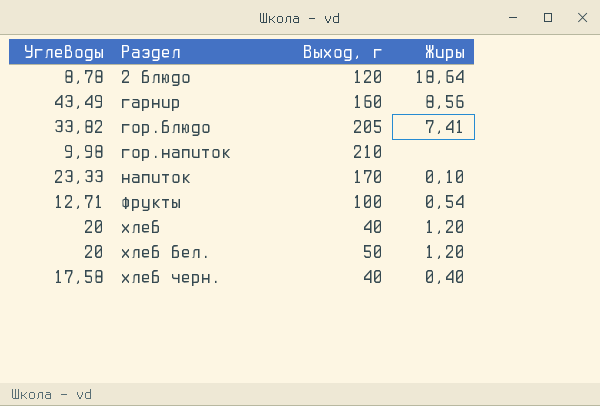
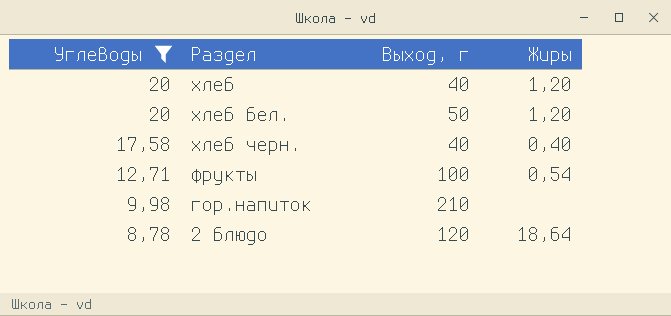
filter: none -> Углеводы <= 20
row order: Раздел ascending -> Углеводы descending

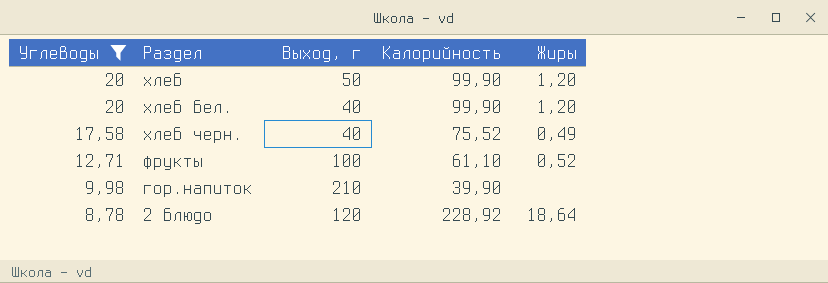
column Калорийность | position: none -> 4
хлеб | Выход, г: 40 -> 50
хлеб бел. | Выход, г: 50 -> 40
хлеб черн. | Жиры: 0,40 -> 0,49
фрукты | Жиры: 0,54 -> 0,52

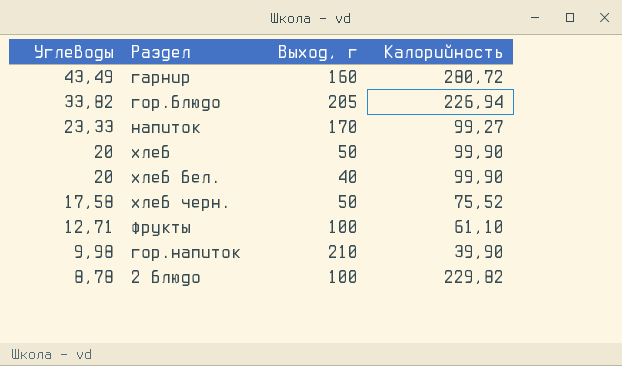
filter: Углеводы <= 20 -> none
column Жиры | position: 5 -> none
хлеб черн. | Выход, г: 40 -> 50
2 блюдо | Выход, г: 120 -> 100
2 блюдо | Калорийность: 228,92 -> 229,82

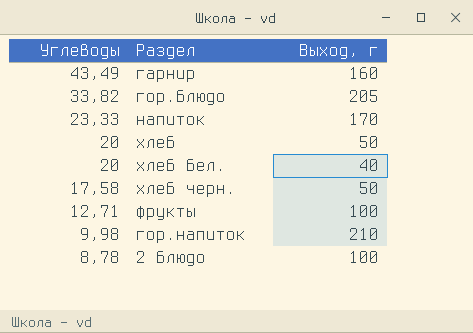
column Калорийность | position: 4 -> none

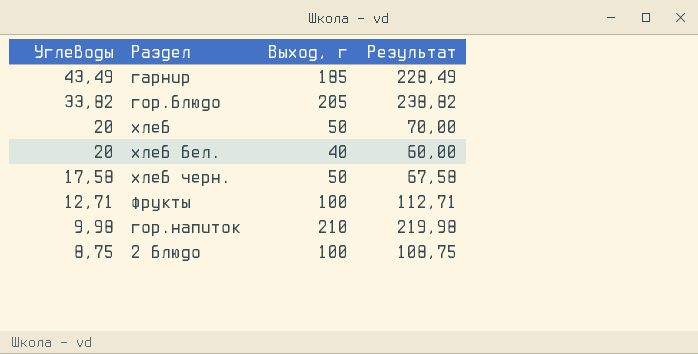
column Результат | formula: none -> [Углеводы] + [Выход, г]
row напиток: 23,33 | 170 -> none
гарнир | Выход, г: 160 -> 185
2 блюдо | Углеводы: 8,78 -> 8,75

